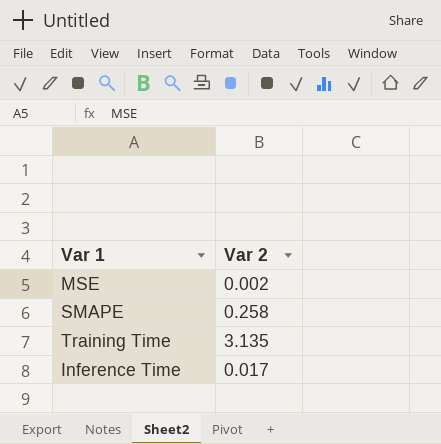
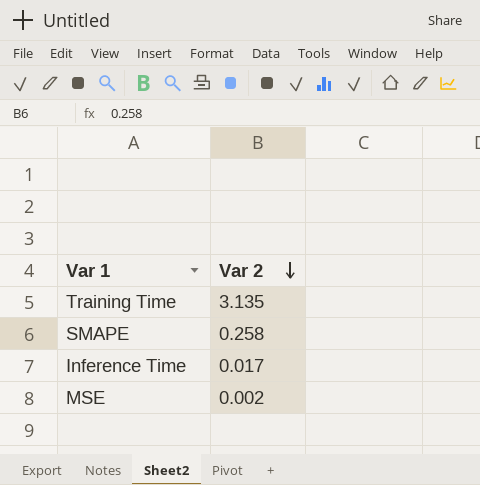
row order: none -> Var 2 descending

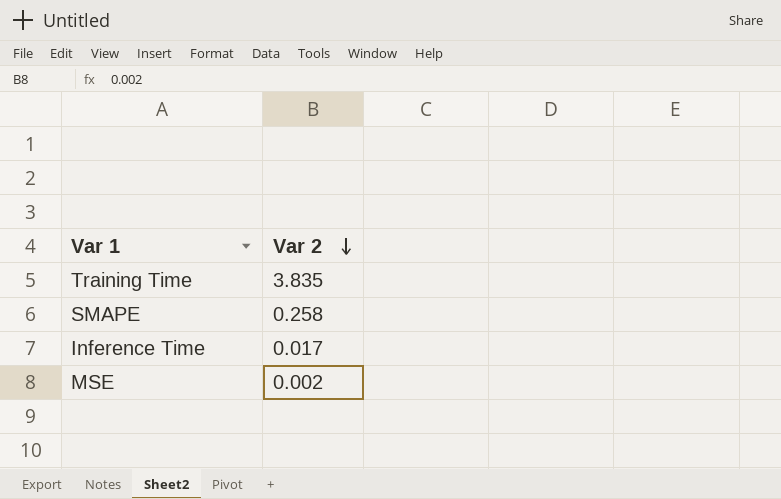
Training Time | Var 2: 3.135 -> 3.835

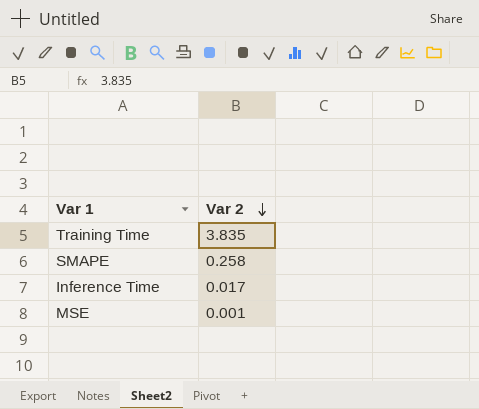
MSE | Var 2: 0.002 -> 0.001

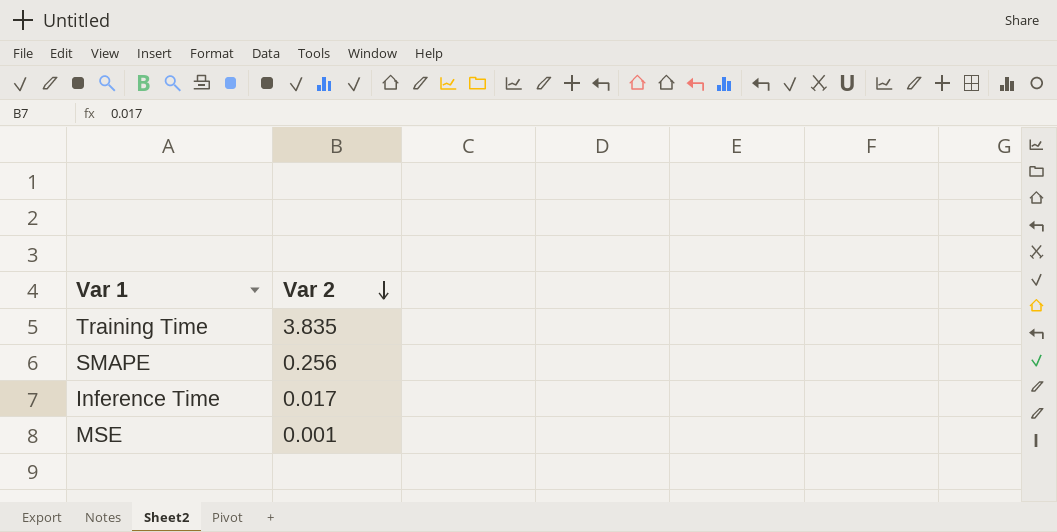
SMAPE | Var 2: 0.258 -> 0.256

